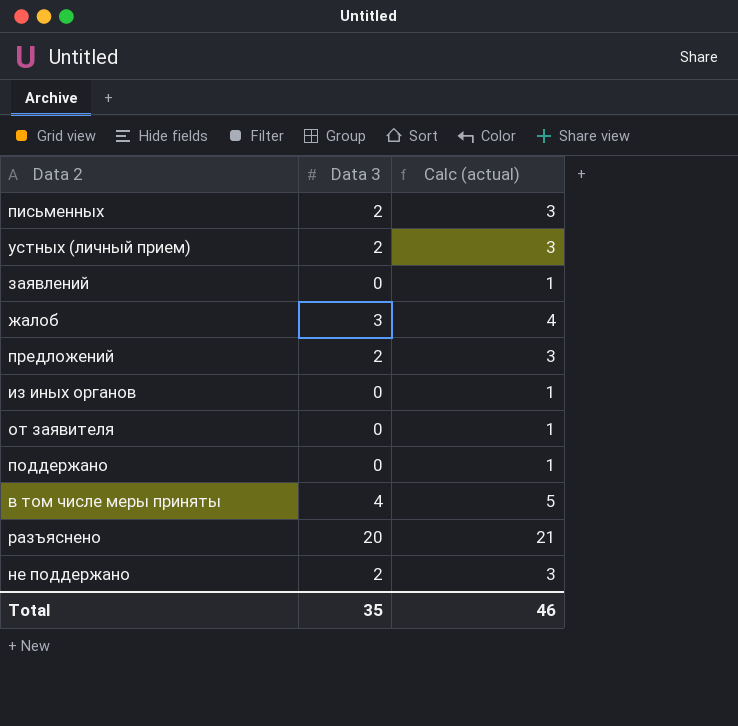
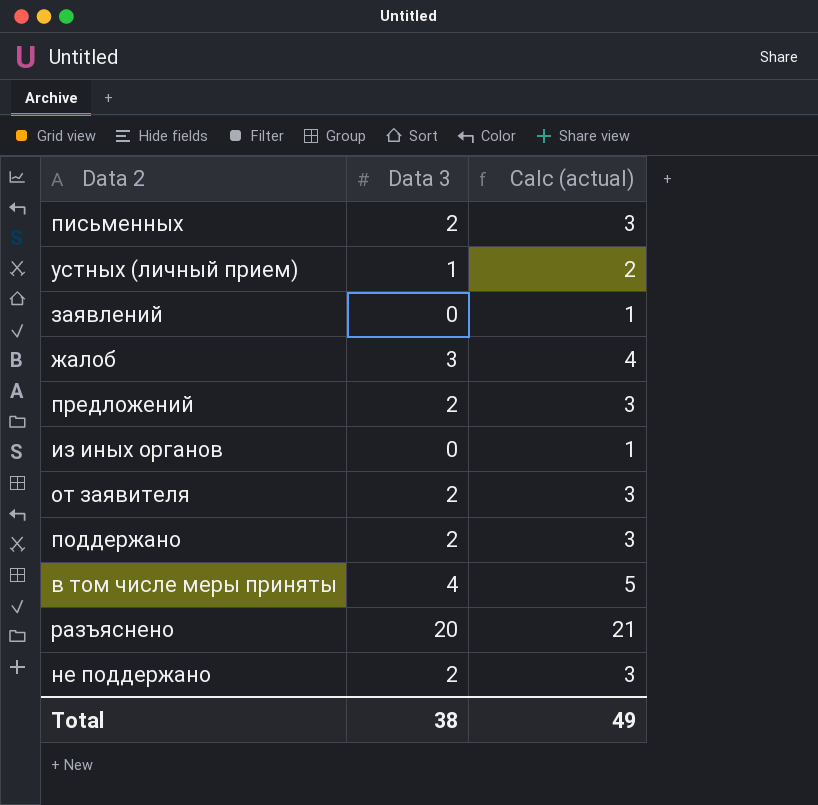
устных (личный прием) | Data 3: 2 -> 1
устных (личный прием) | Calc (actual): 3 -> 2
от заявителя | Data 3: 0 -> 2
от заявителя | Calc (actual): 1 -> 3
поддержано | Data 3: 0 -> 2
поддержано | Calc (actual): 1 -> 3
Total | Data 3: 35 -> 38
Total | Calc (actual): 46 -> 49

